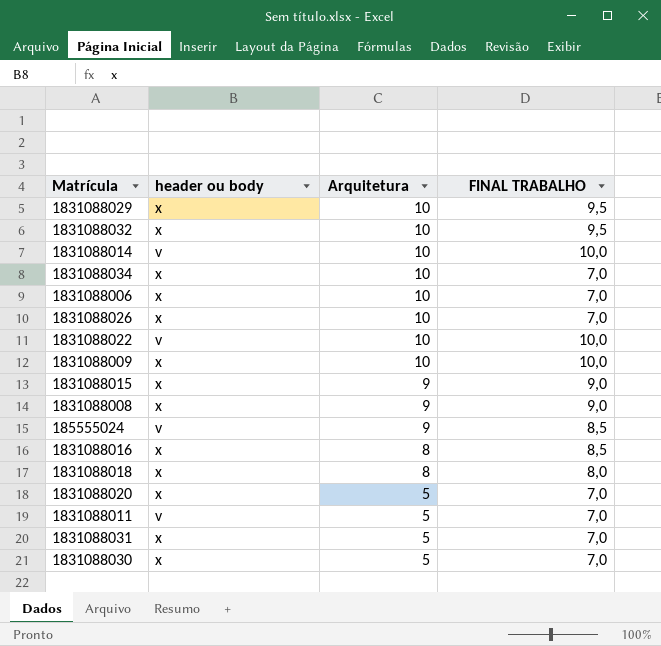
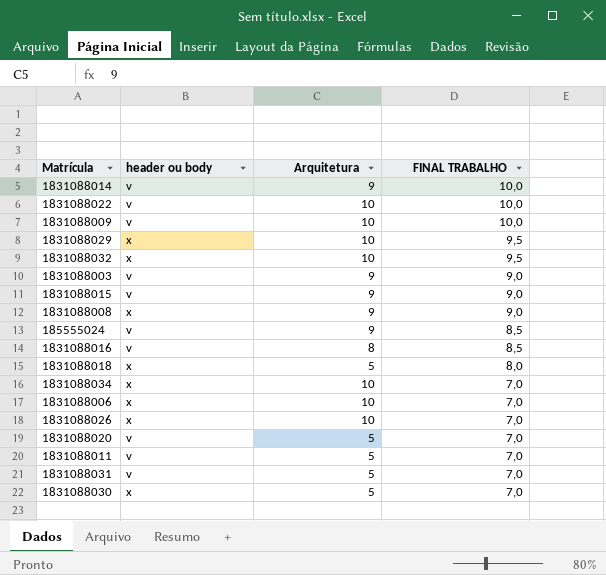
row order: Arquitetura descending -> FINAL TRABALHO descending
1831088014 | Arquitetura: 10 -> 9
1831088009 | header ou body: x -> v
row 1831088003: none -> v | 9 | 9,0
1831088015 | header ou body: x -> v
1831088016 | header ou body: x -> v
1831088018 | Arquitetura: 8 -> 5
1831088020 | header ou body: x -> v
1831088031 | header ou body: x -> v

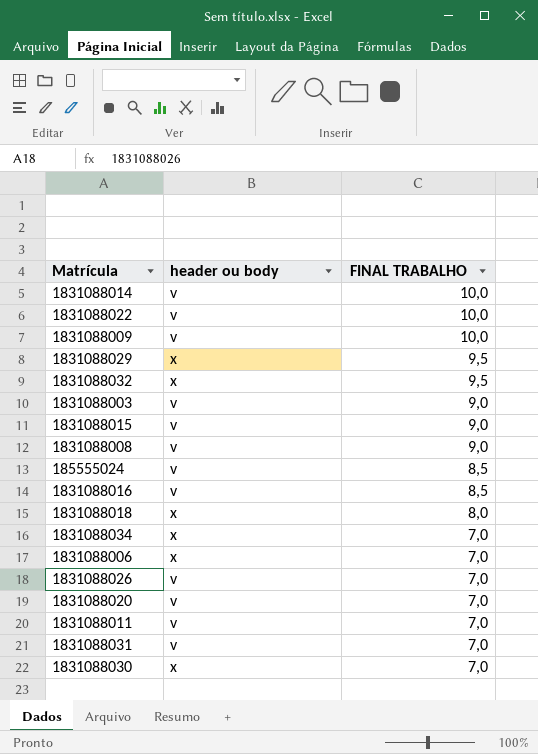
column Arquitetura | position: 3 -> none
1831088008 | header ou body: x -> v
1831088026 | header ou body: x -> v

